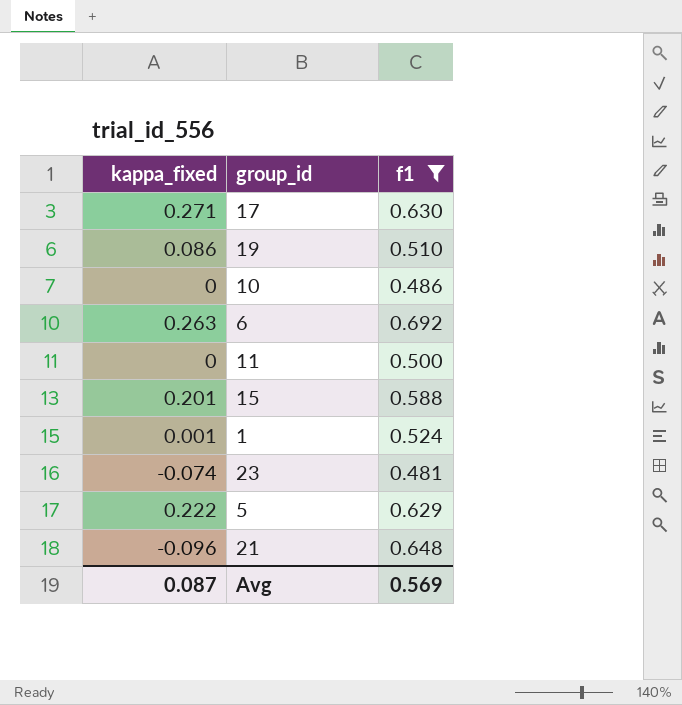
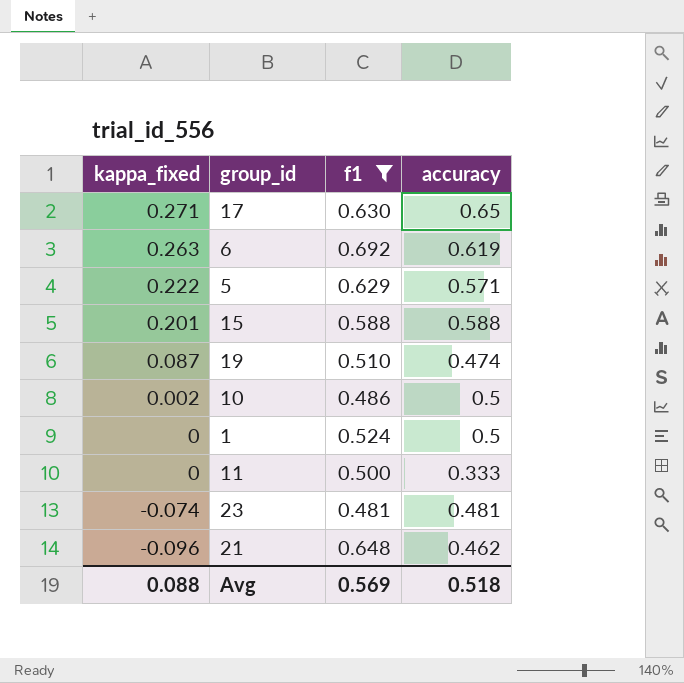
row order: none -> kappa_fixed descending
column accuracy | position: none -> 4
19 | kappa_fixed: 0.086 -> 0.087
10 | kappa_fixed: 0 -> 0.002
1 | kappa_fixed: 0.001 -> 0
Avg | kappa_fixed: 0.087 -> 0.088

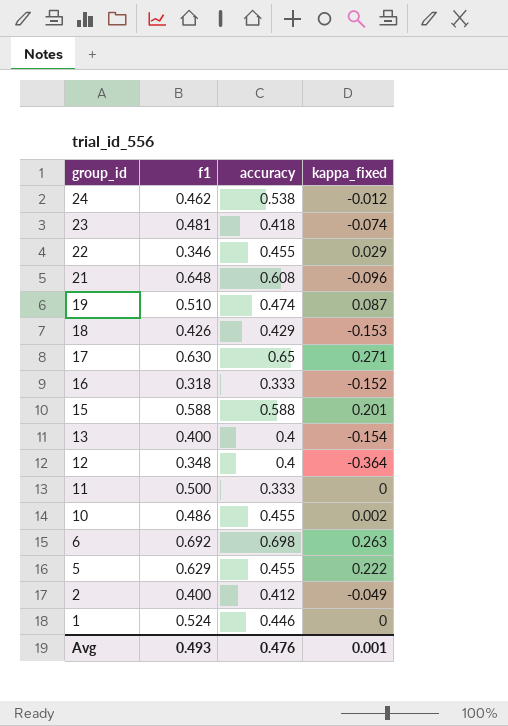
filter: f1 >= 0.481 -> none
row order: kappa_fixed descending -> group_id descending
column kappa_fixed | position: 1 -> 4
23 | accuracy: 0.481 -> 0.418
21 | accuracy: 0.462 -> 0.608
10 | accuracy: 0.5 -> 0.455
6 | accuracy: 0.619 -> 0.698
5 | accuracy: 0.571 -> 0.455
1 | accuracy: 0.5 -> 0.446
Avg | f1: 0.569 -> 0.493
Avg | accuracy: 0.518 -> 0.476
Avg | kappa_fixed: 0.088 -> 0.001

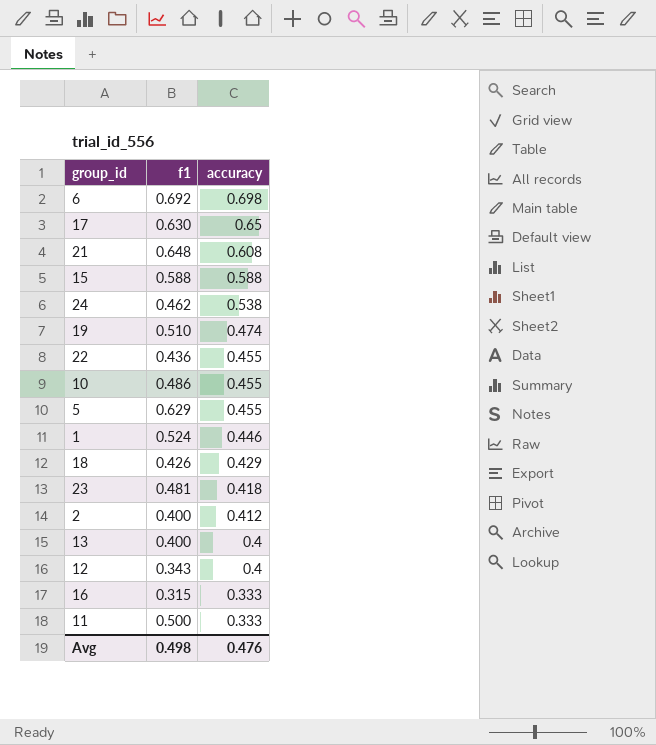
row order: group_id descending -> accuracy descending
column kappa_fixed | position: 4 -> none
22 | f1: 0.346 -> 0.436
12 | f1: 0.348 -> 0.343
16 | f1: 0.318 -> 0.315
Avg | f1: 0.493 -> 0.498

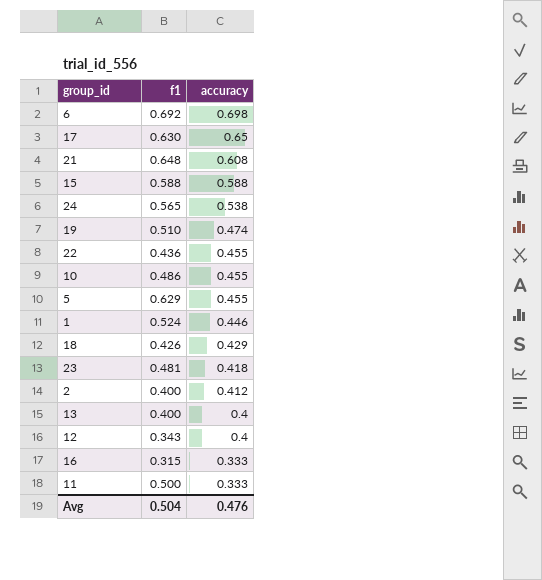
24 | f1: 0.462 -> 0.565
Avg | f1: 0.498 -> 0.504

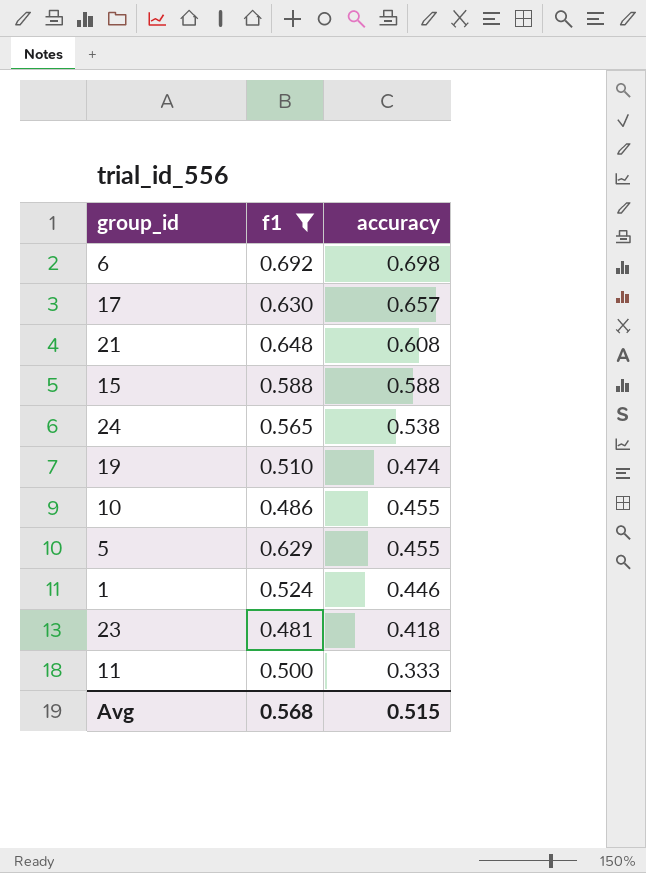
filter: none -> f1 >= 0.481
17 | accuracy: 0.65 -> 0.657
Avg | f1: 0.504 -> 0.568
Avg | accuracy: 0.476 -> 0.515

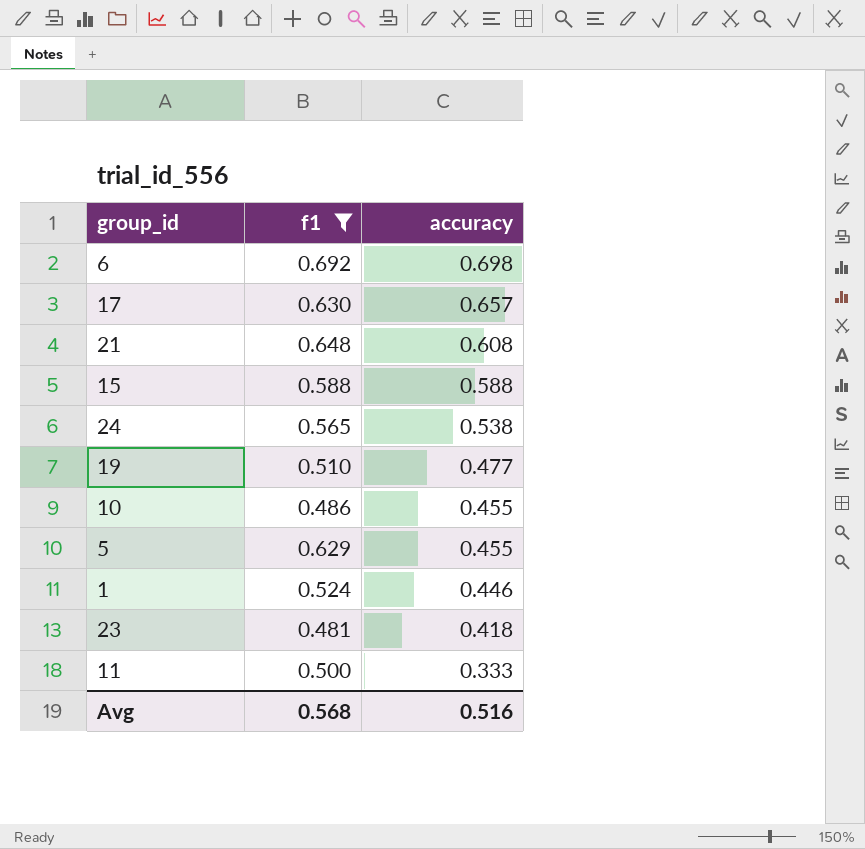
19 | accuracy: 0.474 -> 0.477
Avg | accuracy: 0.515 -> 0.516

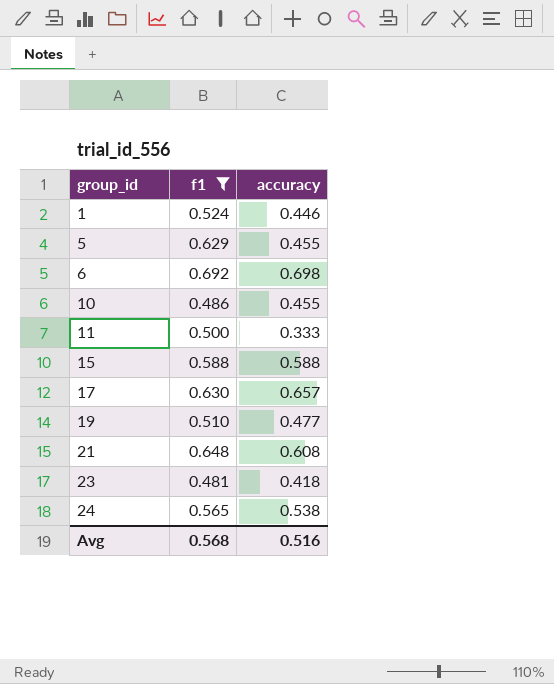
row order: accuracy descending -> group_id ascending

